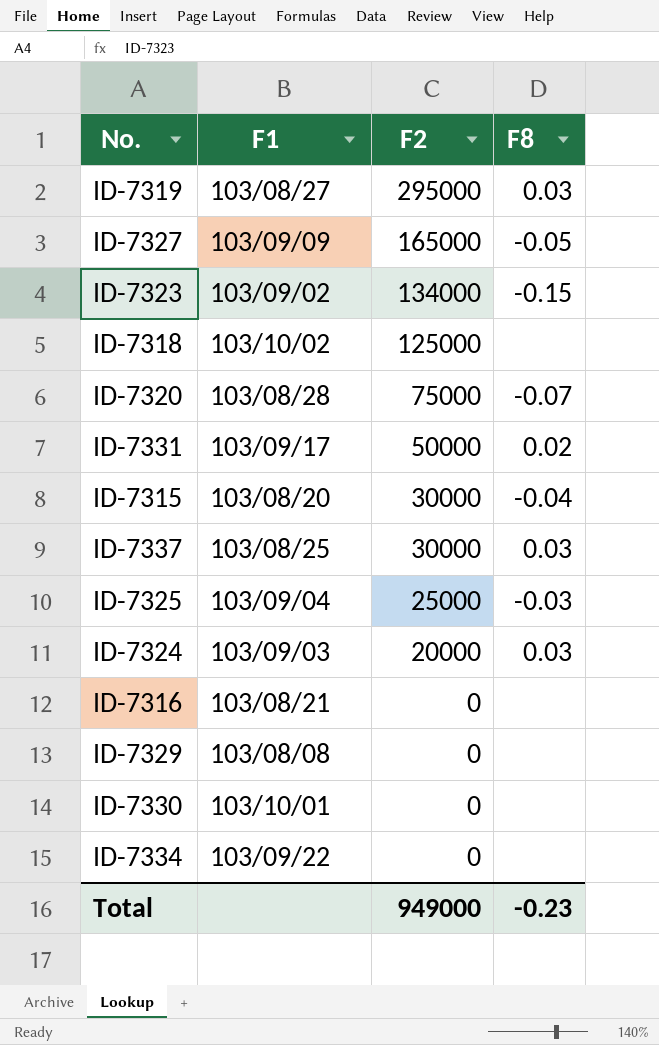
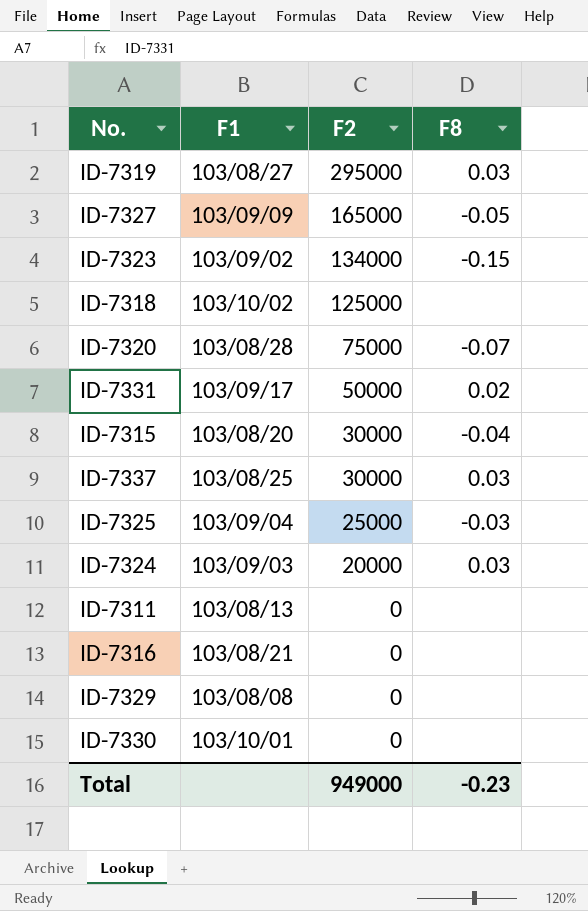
row ID-7334: 103/09/22 | 0 | none -> none
row ID-7311: none -> 103/08/13 | 0 | none

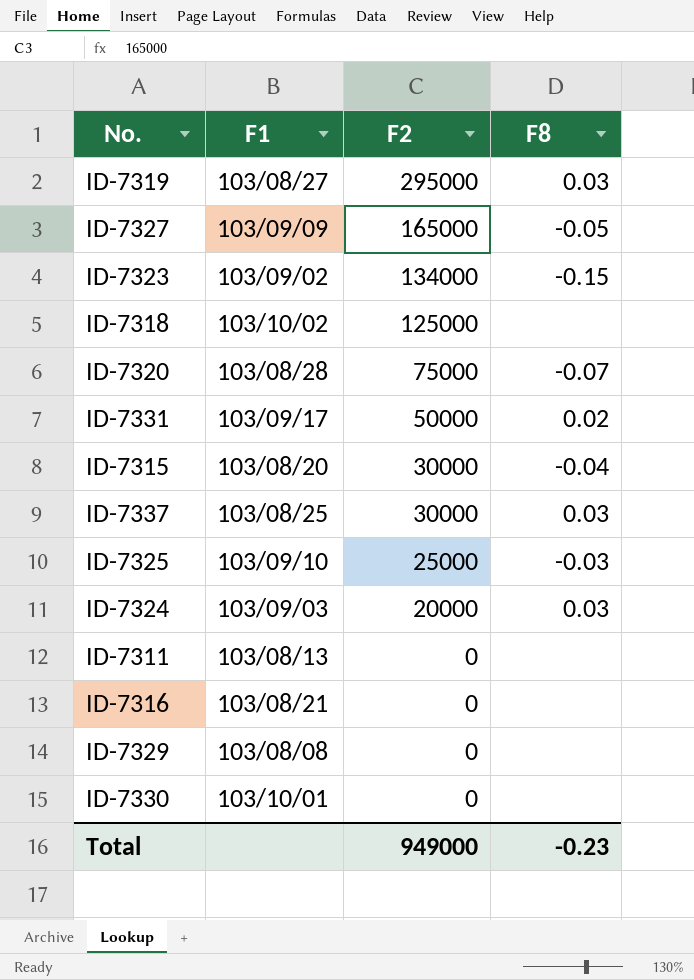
ID-7325 | F1: 103/09/04 -> 103/09/10

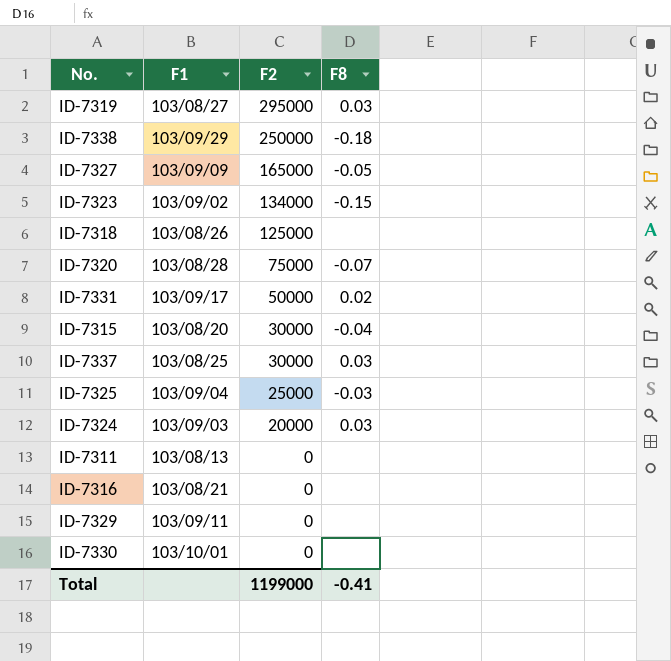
row ID-7338: none -> 103/09/29 | 250000 | -0.18
ID-7318 | F1: 103/10/02 -> 103/08/26
ID-7325 | F1: 103/09/10 -> 103/09/04
ID-7329 | F1: 103/08/08 -> 103/09/11
Total | F2: 949000 -> 1199000
Total | F8: -0.23 -> -0.41

